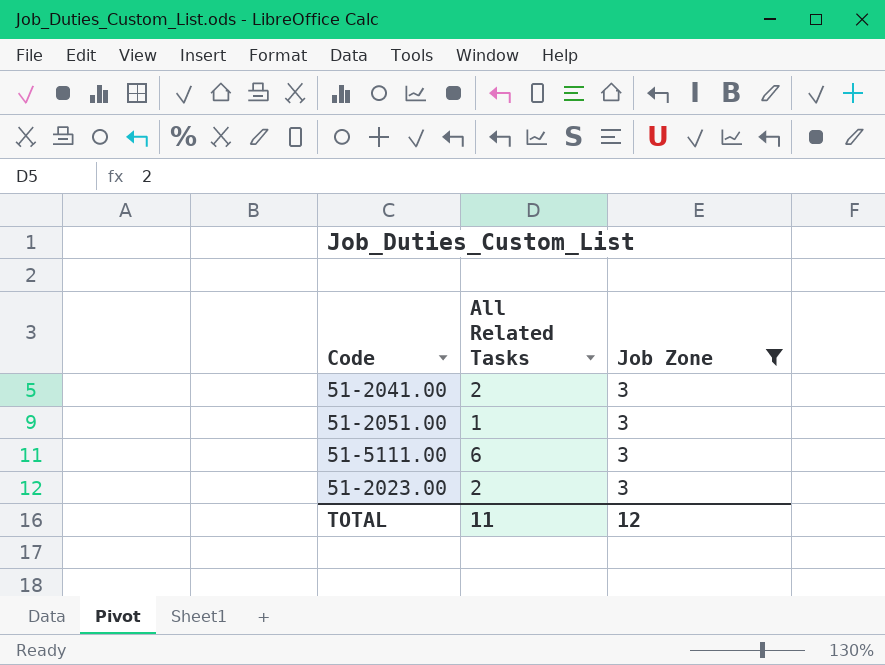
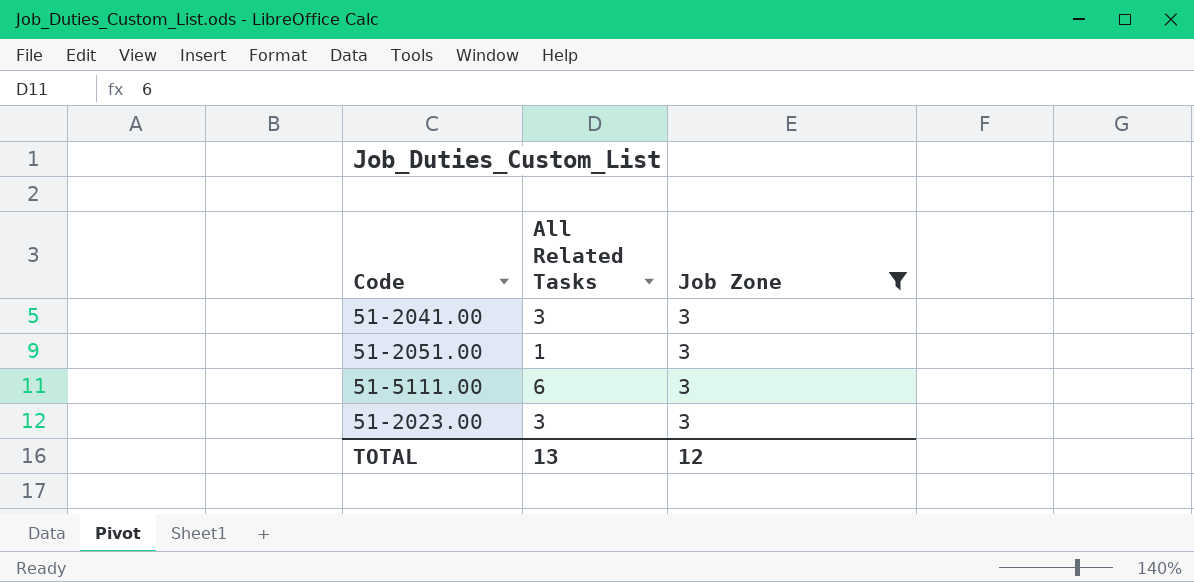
51-2041.00 | All Related Tasks: 2 -> 3
51-2023.00 | All Related Tasks: 2 -> 3
TOTAL | All Related Tasks: 11 -> 13

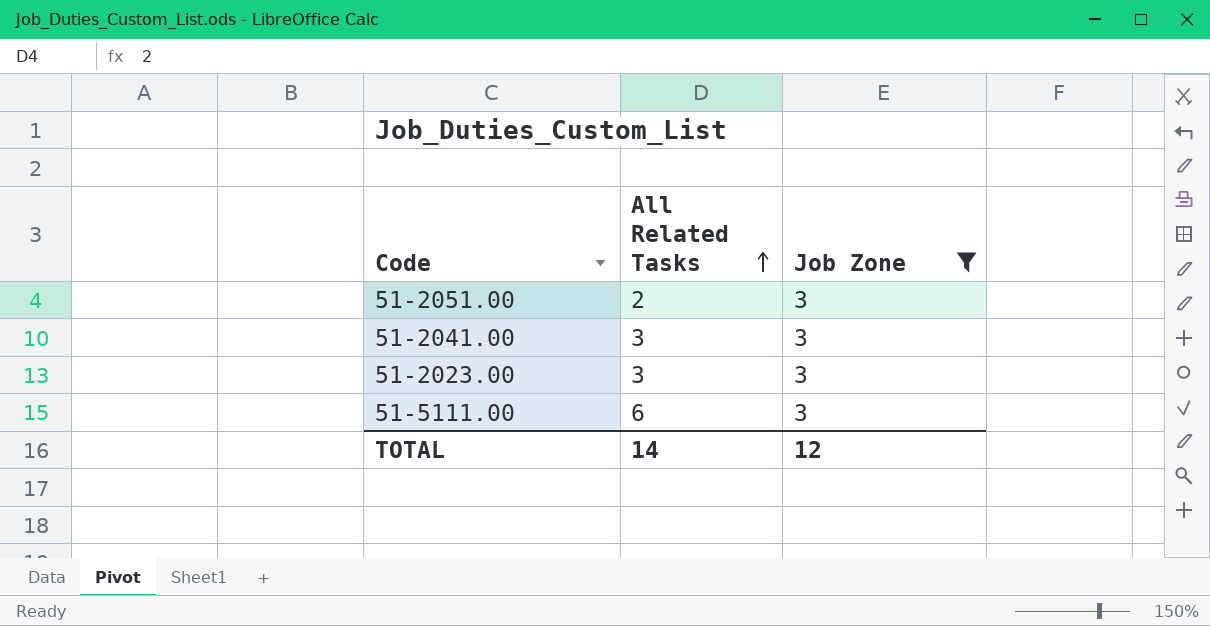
row order: none -> All Related Tasks ascending
51-2051.00 | All Related Tasks: 1 -> 2
TOTAL | All Related Tasks: 13 -> 14

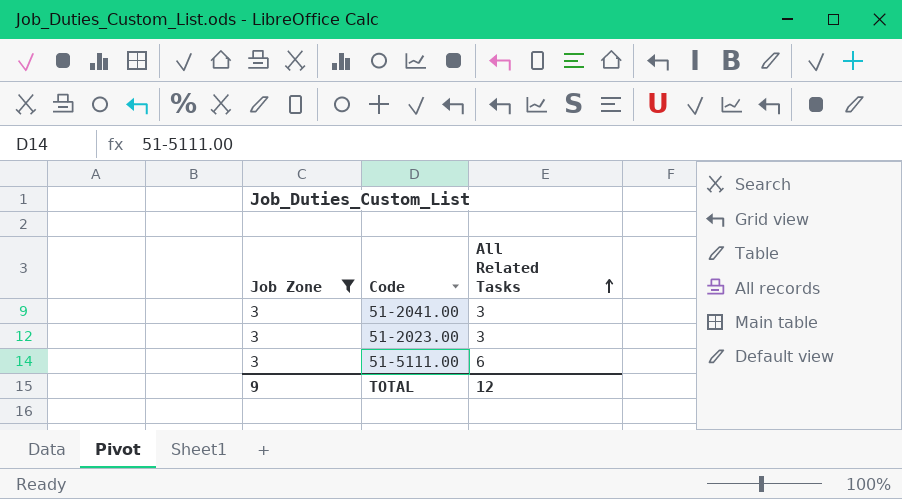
column Job Zone | position: 3 -> 1
row 51-2051.00: 2 | 3 -> none
TOTAL | Job Zone: 12 -> 9
TOTAL | All Related Tasks: 14 -> 12

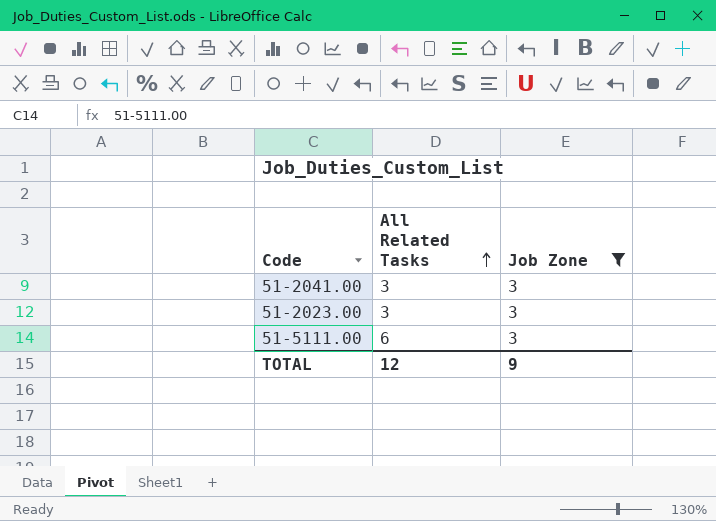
column Job Zone | position: 1 -> 3

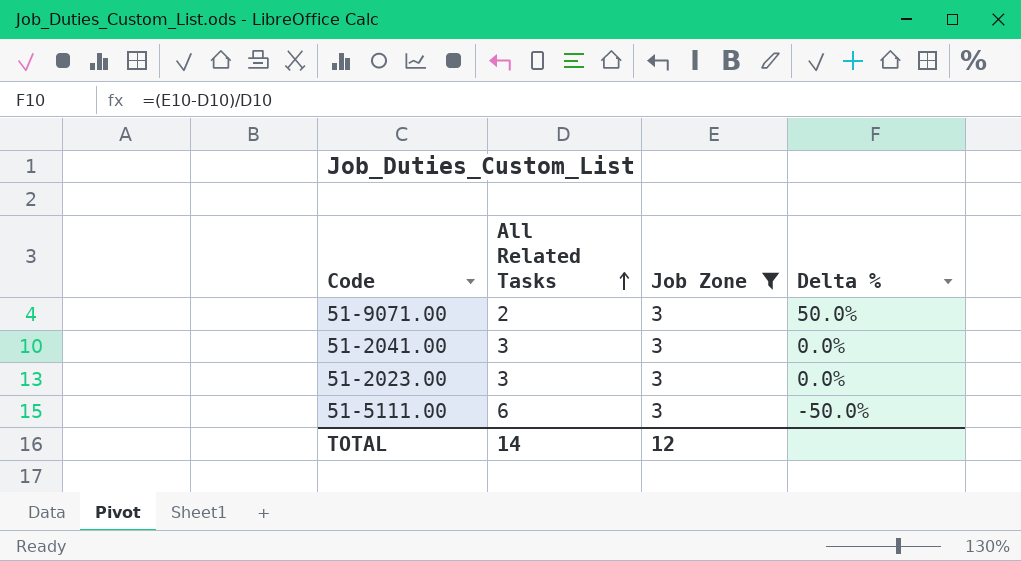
column Delta % | formula: none -> ([Job Zone] - [All Related Tasks]) / [All Related Tasks]
row 51-9071.00: none -> 2 | 3 | 50.0%
TOTAL | All Related Tasks: 12 -> 14
TOTAL | Job Zone: 9 -> 12

